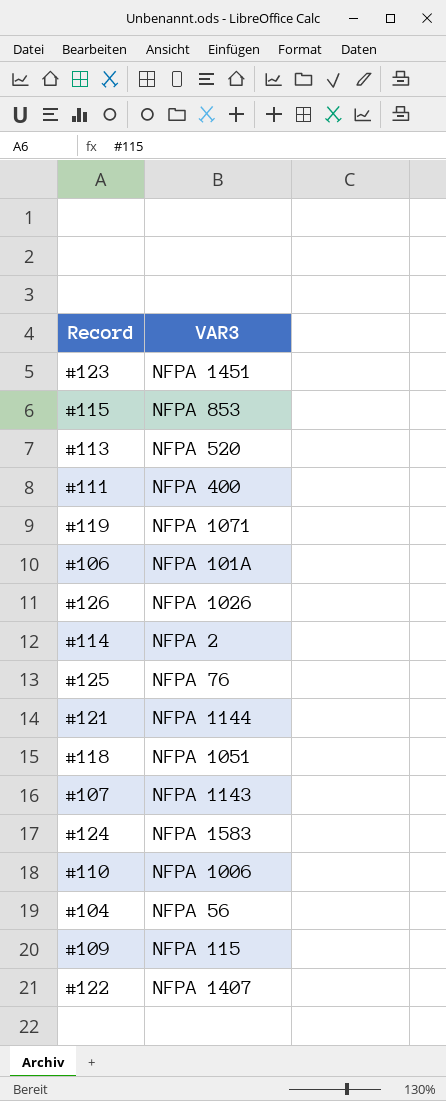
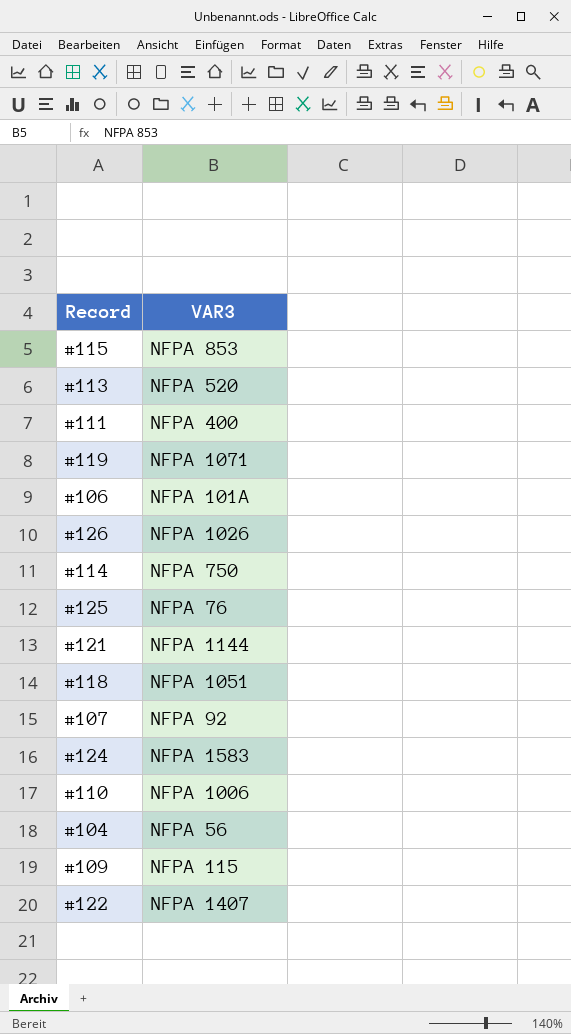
row #123: NFPA 1451 -> none
#114 | VAR3: NFPA 2 -> NFPA 750
#107 | VAR3: NFPA 1143 -> NFPA 92

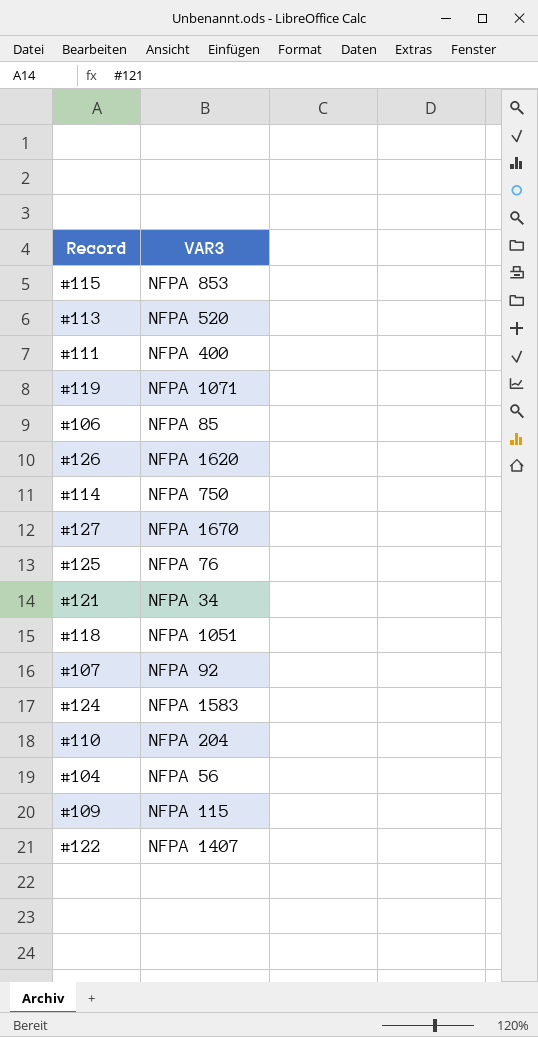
#106 | VAR3: NFPA 101A -> NFPA 85
#126 | VAR3: NFPA 1026 -> NFPA 1620
row #127: none -> NFPA 1670
#121 | VAR3: NFPA 1144 -> NFPA 34
#110 | VAR3: NFPA 1006 -> NFPA 204

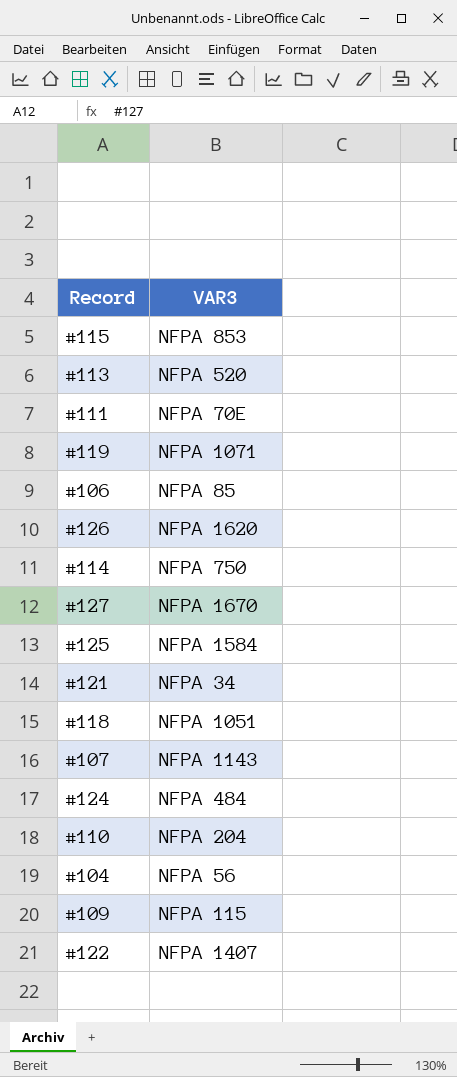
#111 | VAR3: NFPA 400 -> NFPA 70E
#125 | VAR3: NFPA 76 -> NFPA 1584
#107 | VAR3: NFPA 92 -> NFPA 1143
#124 | VAR3: NFPA 1583 -> NFPA 484

